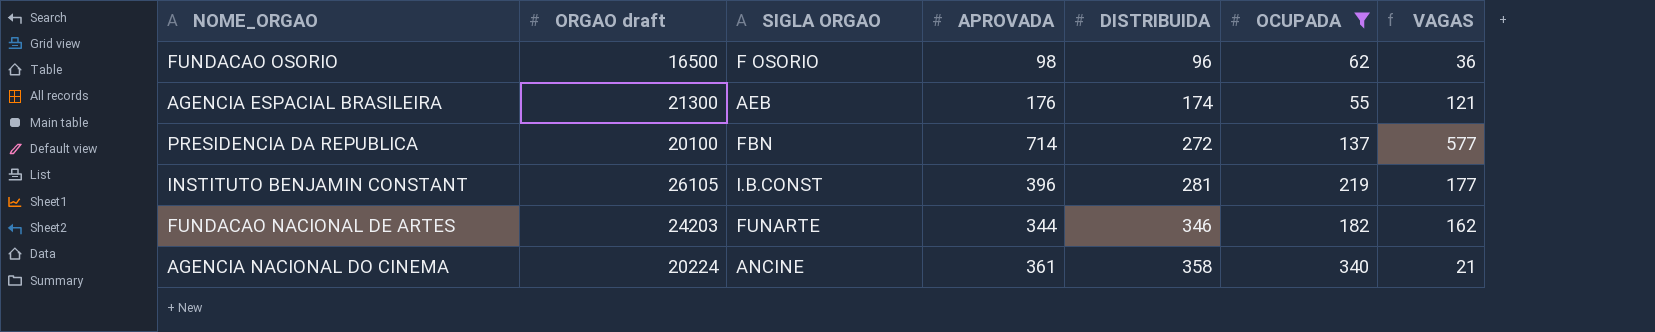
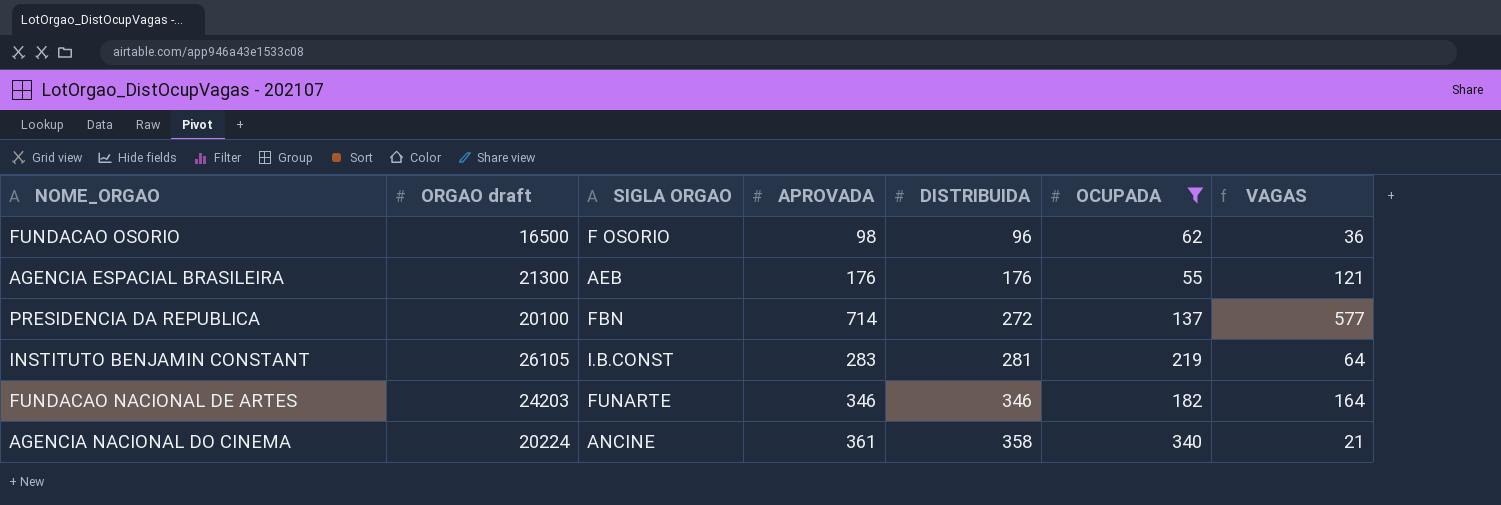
AGENCIA ESPACIAL BRASILEIRA | DISTRIBUIDA: 174 -> 176
INSTITUTO BENJAMIN CONSTANT | APROVADA: 396 -> 283
INSTITUTO BENJAMIN CONSTANT | VAGAS: 177 -> 64
FUNDACAO NACIONAL DE ARTES | APROVADA: 344 -> 346
FUNDACAO NACIONAL DE ARTES | VAGAS: 162 -> 164

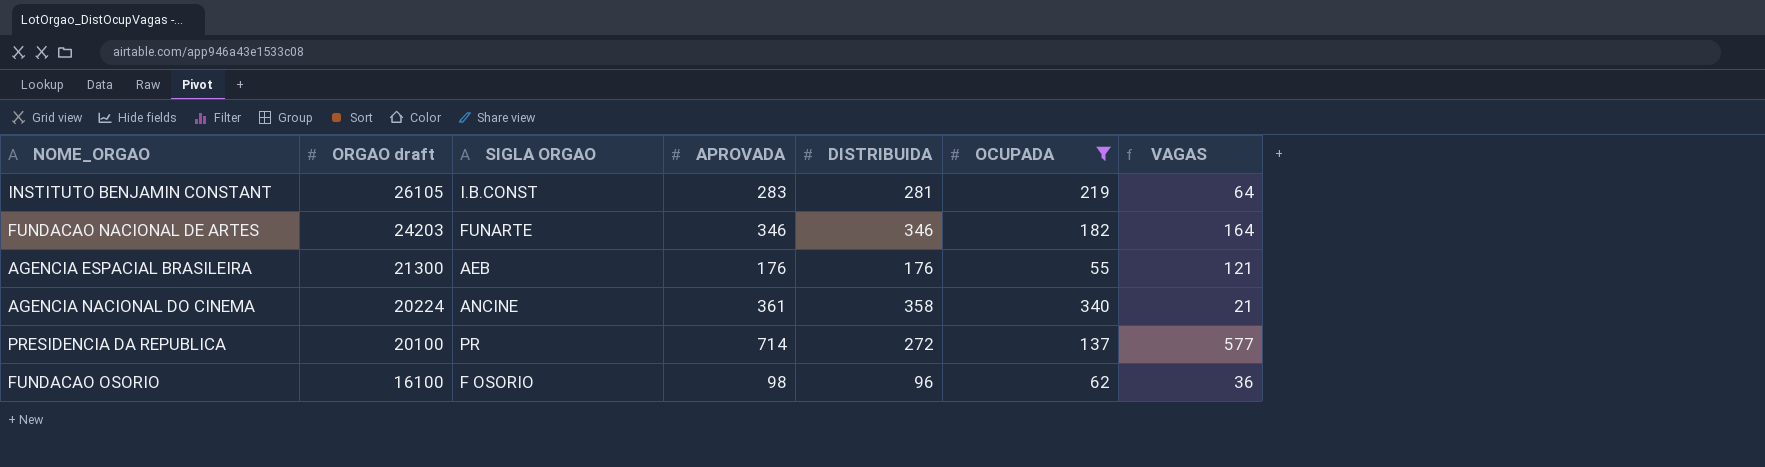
row order: DISTRIBUIDA ascending -> ORGAO draft descending
PRESIDENCIA DA REPUBLICA | SIGLA ORGAO: FBN -> PR
FUNDACAO OSORIO | ORGAO draft: 16500 -> 16100

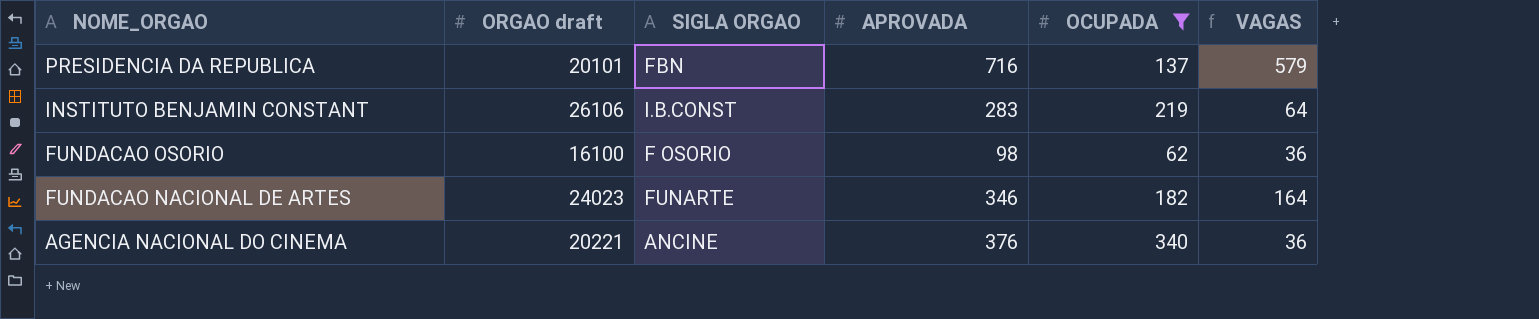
row order: ORGAO draft descending -> NOME_ORGAO descending
column DISTRIBUIDA | position: 5 -> none
row AGENCIA ESPACIAL BRASILEIRA: 21300 | AEB | 176 | 176 | 55 | 121 -> none
PRESIDENCIA DA REPUBLICA | ORGAO draft: 20100 -> 20101
PRESIDENCIA DA REPUBLICA | SIGLA ORGAO: PR -> FBN
PRESIDENCIA DA REPUBLICA | APROVADA: 714 -> 716
PRESIDENCIA DA REPUBLICA | VAGAS: 577 -> 579
INSTITUTO BENJAMIN CONSTANT | ORGAO draft: 26105 -> 26106
FUNDACAO NACIONAL DE ARTES | ORGAO draft: 24203 -> 24023
AGENCIA NACIONAL DO CINEMA | ORGAO draft: 20224 -> 20221
AGENCIA NACIONAL DO CINEMA | APROVADA: 361 -> 376
AGENCIA NACIONAL DO CINEMA | VAGAS: 21 -> 36

